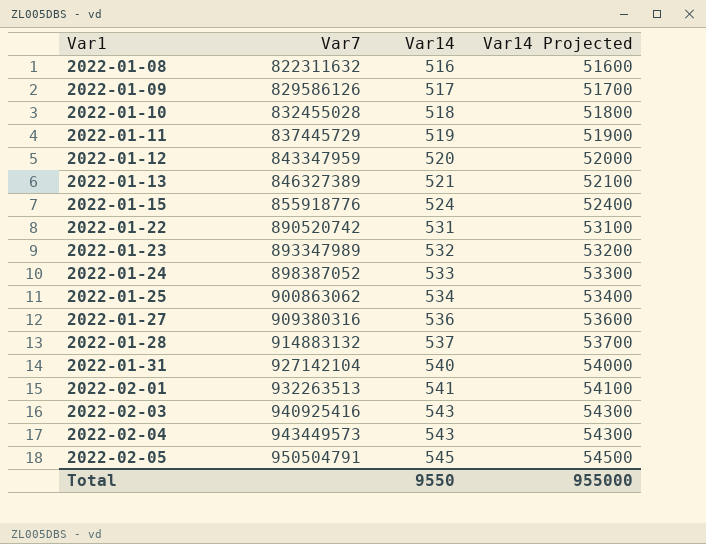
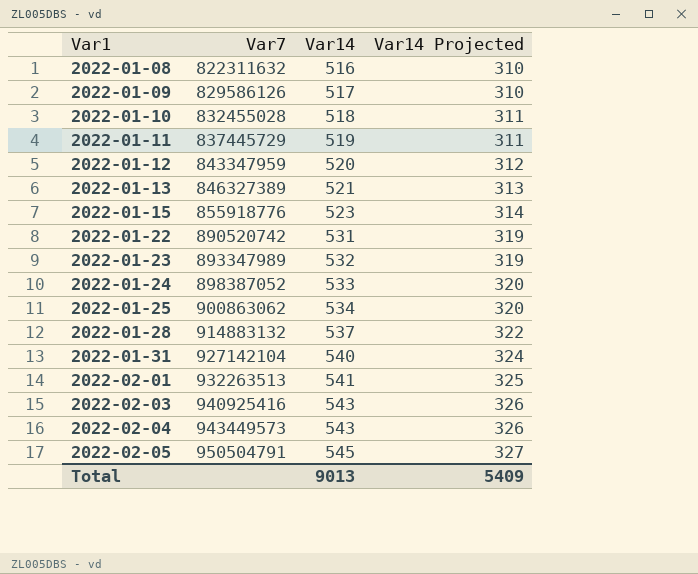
column Var14 Projected | formula: [Var14] * 100 -> [Var14] * 0.6
row 2022-01-27: 909380316 | 536 | 53600 -> none
2022-01-15 | Var14: 524 -> 523
Total | Var14: 9550 -> 9013
Total | Var14 Projected: 955000 -> 5409

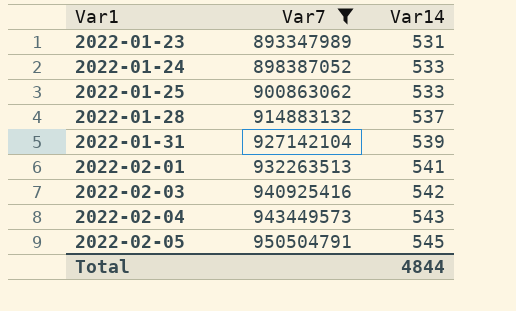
filter: none -> Var7 >= 893347989
column Var14 Projected | formula: [Var14] * 0.6 -> none
2022-01-23 | Var14: 532 -> 531
2022-01-25 | Var14: 534 -> 533
2022-01-31 | Var14: 540 -> 539
2022-02-03 | Var14: 543 -> 542
Total | Var14: 9013 -> 4844

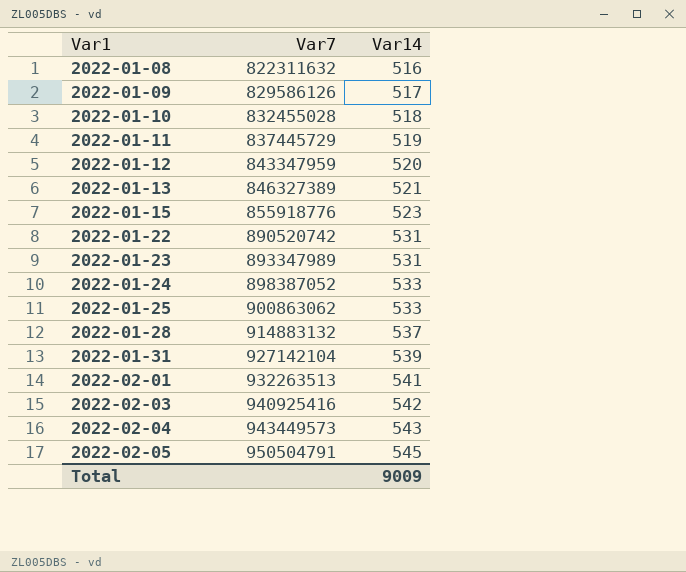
filter: Var7 >= 893347989 -> none
Total | Var14: 4844 -> 9009

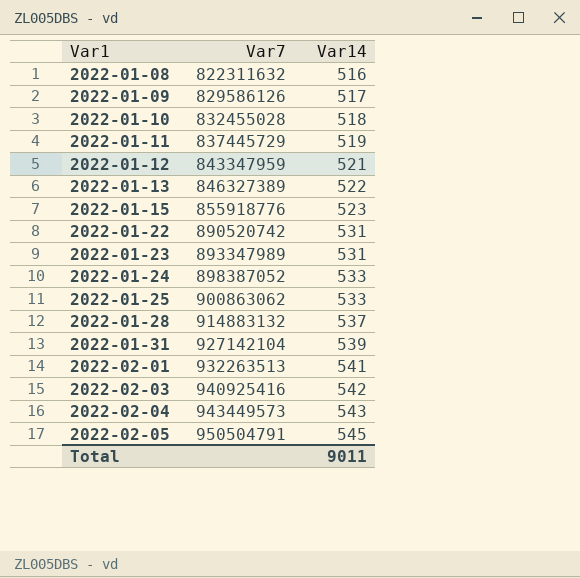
2022-01-12 | Var14: 520 -> 521
2022-01-13 | Var14: 521 -> 522
Total | Var14: 9009 -> 9011

